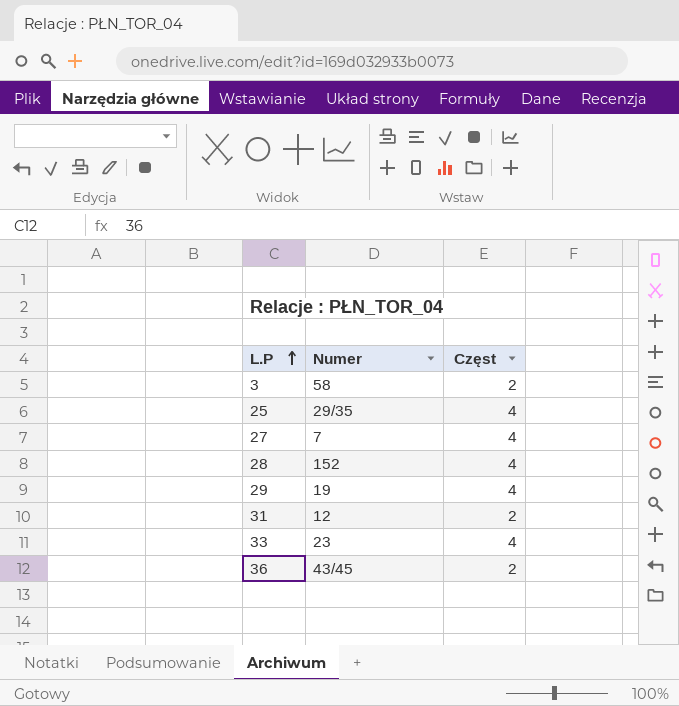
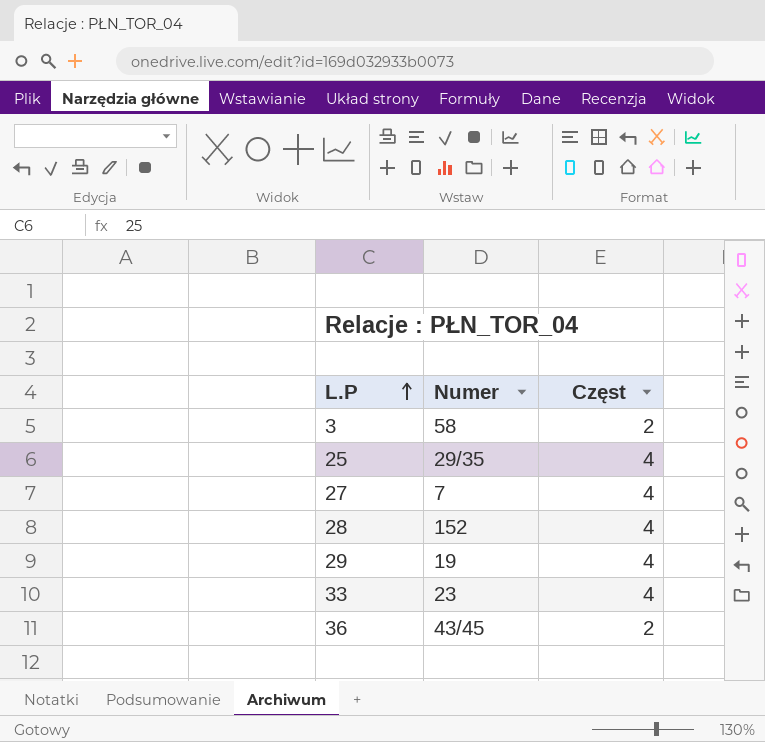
row 31: 12 | 2 -> none

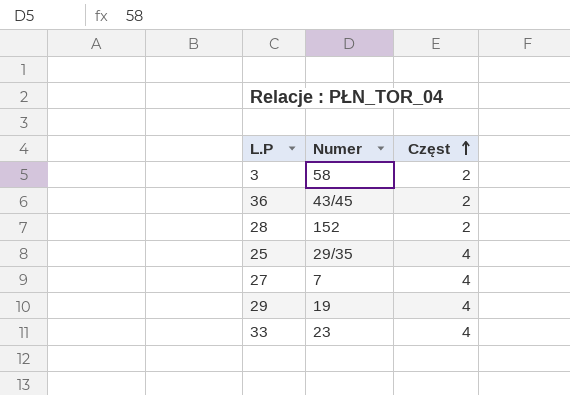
row order: L.P ascending -> Częst ascending
28 | Częst: 4 -> 2

